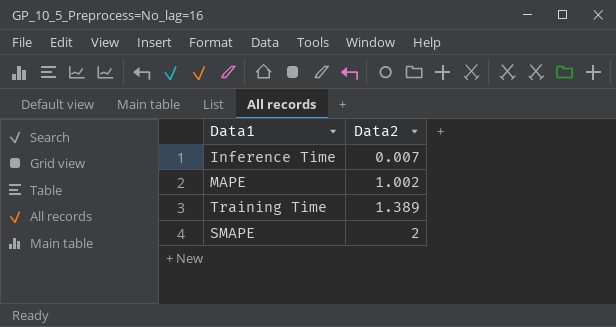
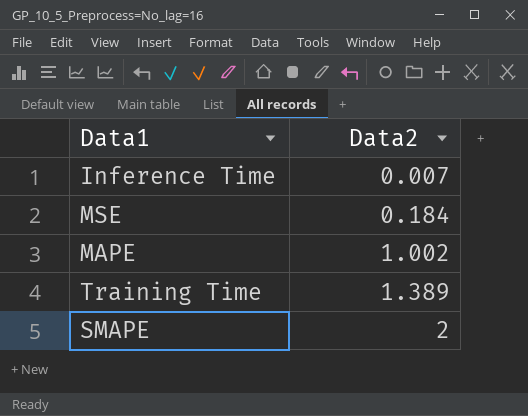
row MSE: none -> 0.184

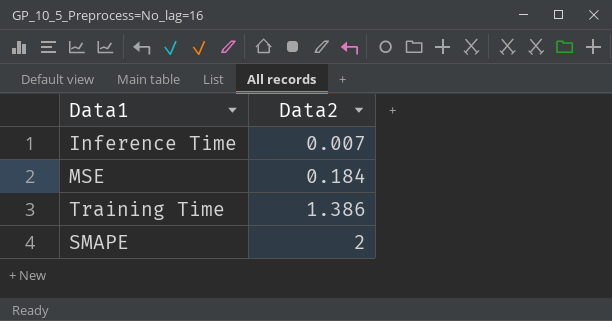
row MAPE: 1.002 -> none
Training Time | Data2: 1.389 -> 1.386

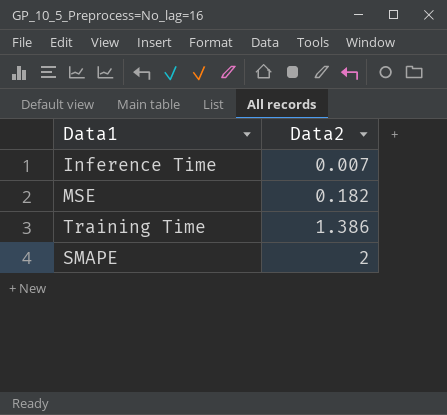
MSE | Data2: 0.184 -> 0.182

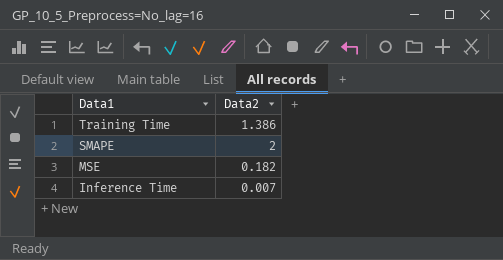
row order: Data2 ascending -> Data1 descending

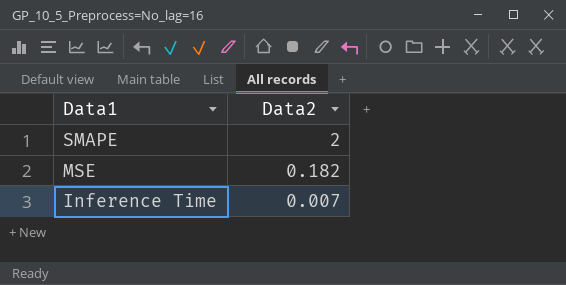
row Training Time: 1.386 -> none

